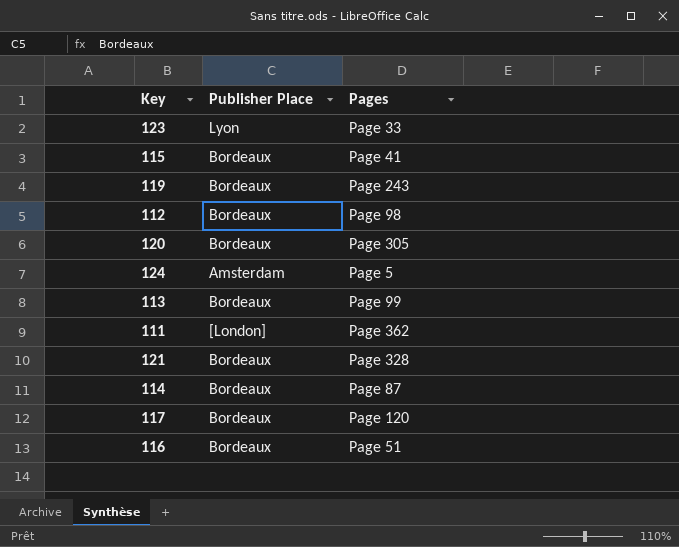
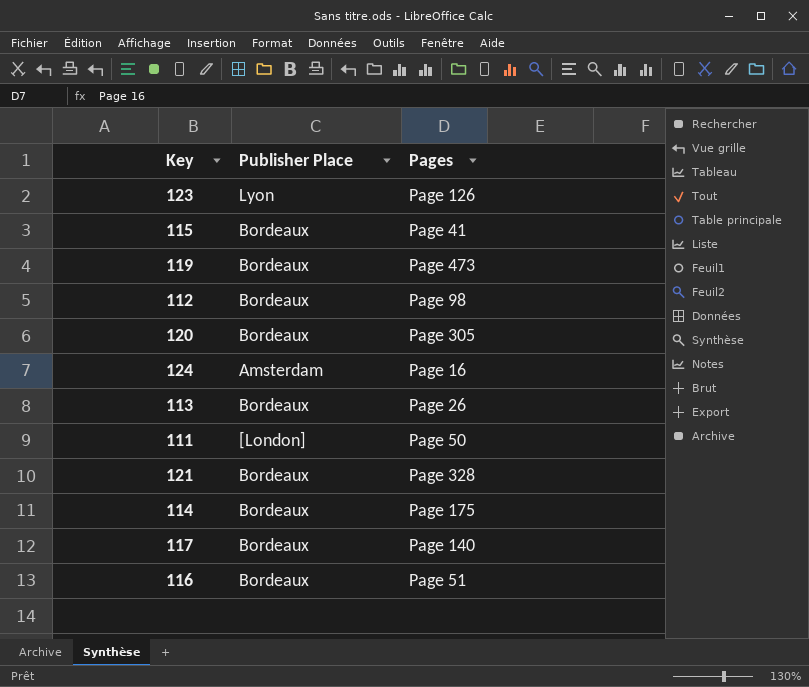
123 | Pages: Page 33 -> Page 126
119 | Pages: Page 243 -> Page 473
124 | Pages: Page 5 -> Page 16
113 | Pages: Page 99 -> Page 26
111 | Pages: Page 362 -> Page 50
114 | Pages: Page 87 -> Page 175
117 | Pages: Page 120 -> Page 140

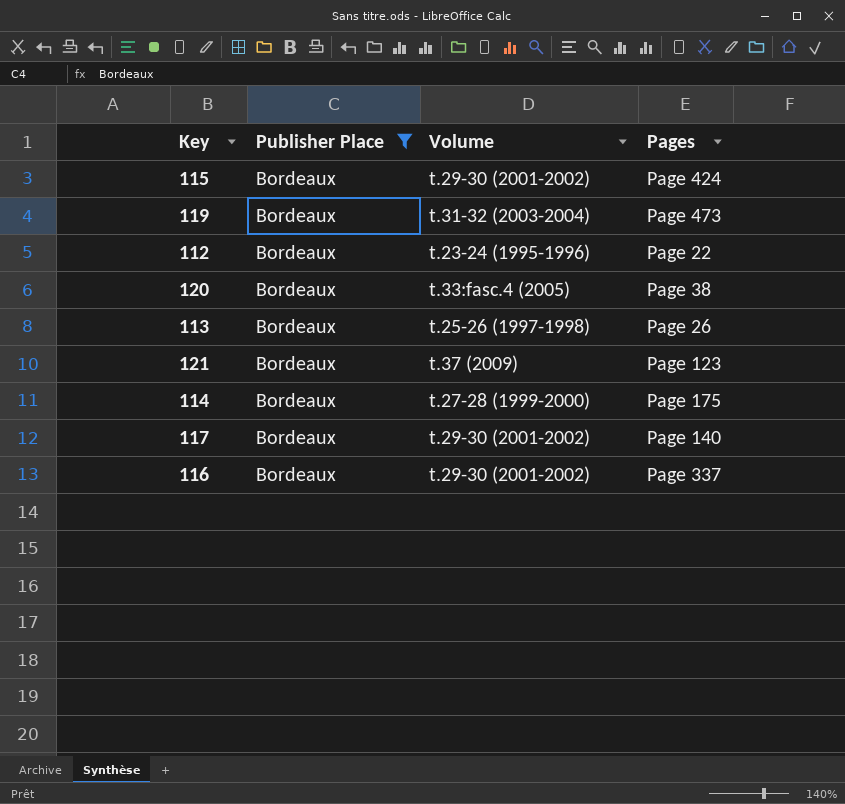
filter: none -> Publisher Place = Bordeaux
column Volume | position: none -> 3
115 | Pages: Page 41 -> Page 424
112 | Pages: Page 98 -> Page 22
120 | Pages: Page 305 -> Page 38
121 | Pages: Page 328 -> Page 123
116 | Pages: Page 51 -> Page 337

